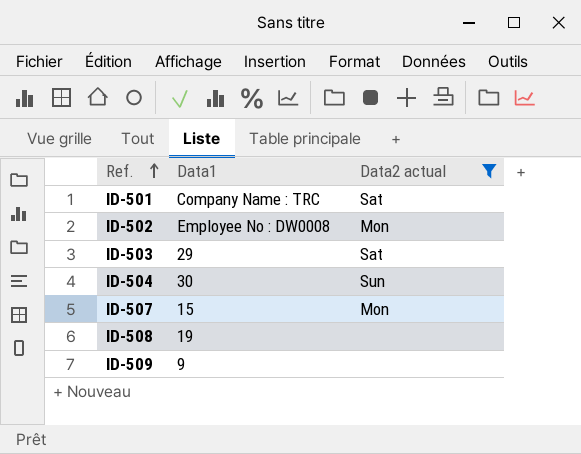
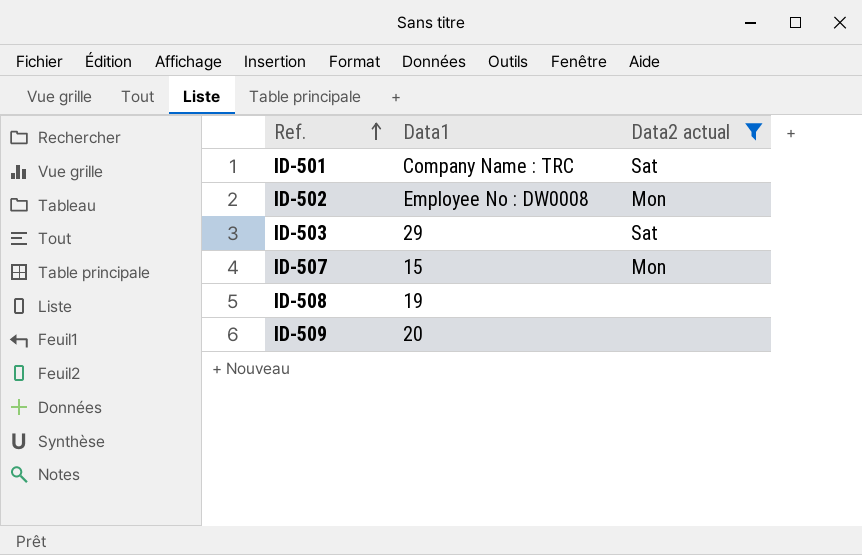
row ID-504: 30 | Sun -> none
ID-509 | Data1: 9 -> 20

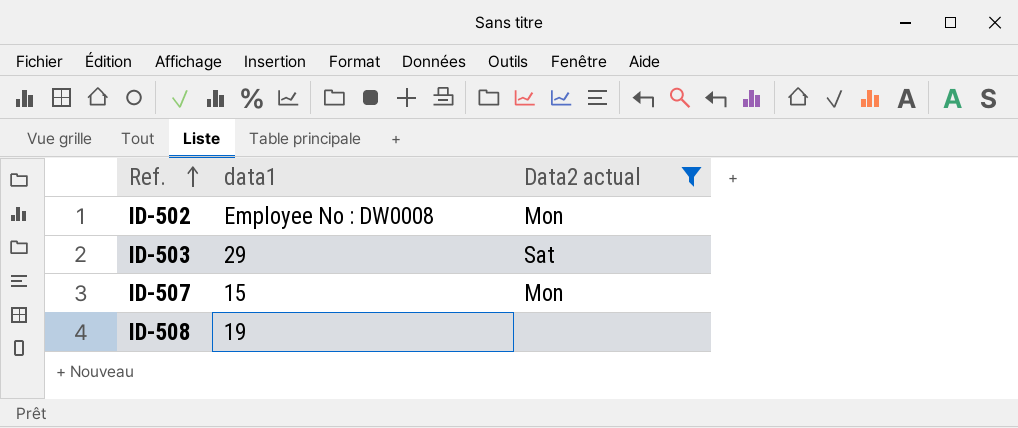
column name: Data1 -> data1
row ID-501: Company Name : TRC | Sat -> none
row ID-509: 20 | none -> none

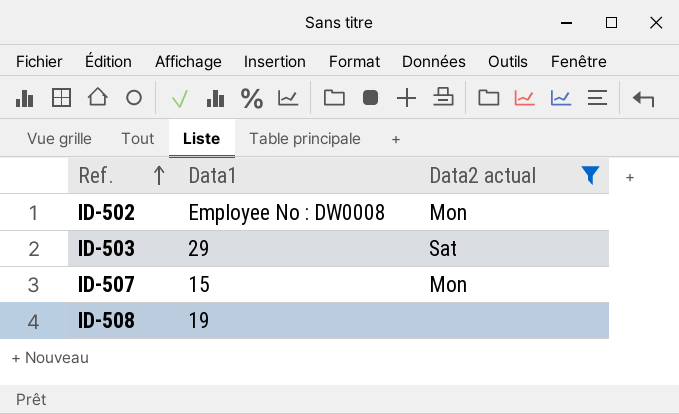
column name: data1 -> Data1

